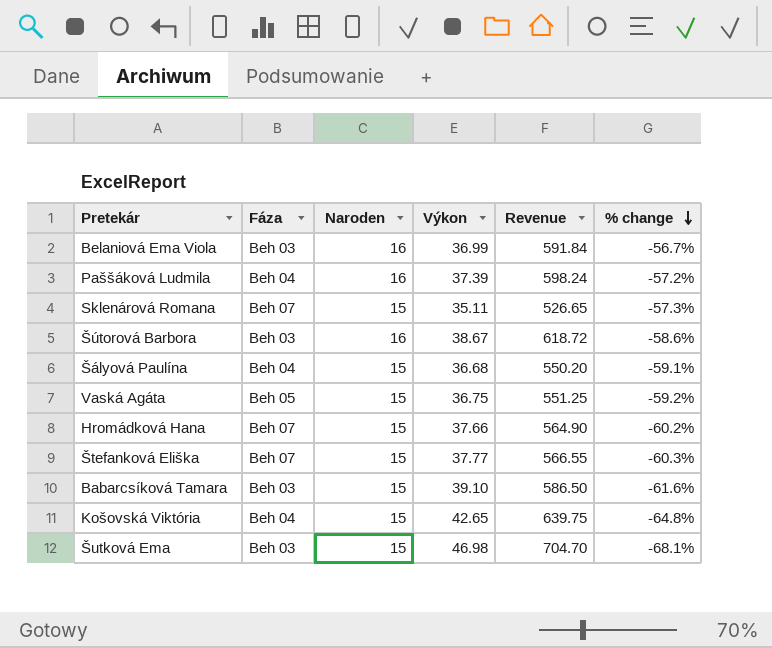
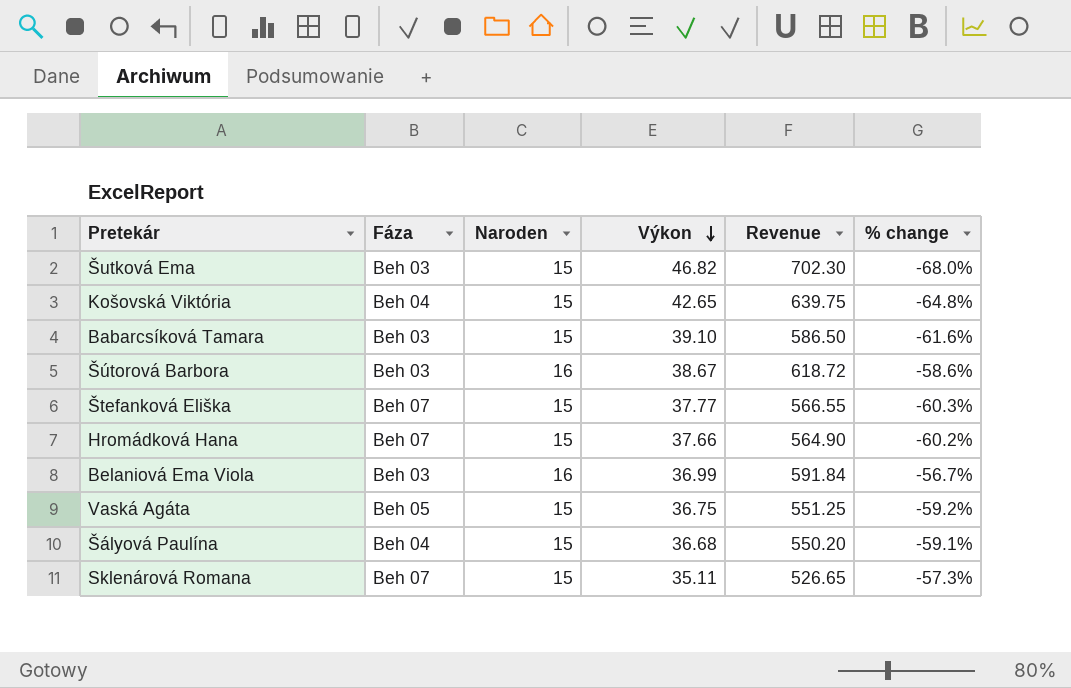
row order: % change descending -> Výkon descending
row Paššáková Ludmila: Beh 04 | 16 | 37.39 | 598.24 | -57.2% -> none
Šutková Ema | Výkon: 46.98 -> 46.82
Šutková Ema | Revenue: 704.70 -> 702.30
Šutková Ema | % change: -68.1% -> -68.0%

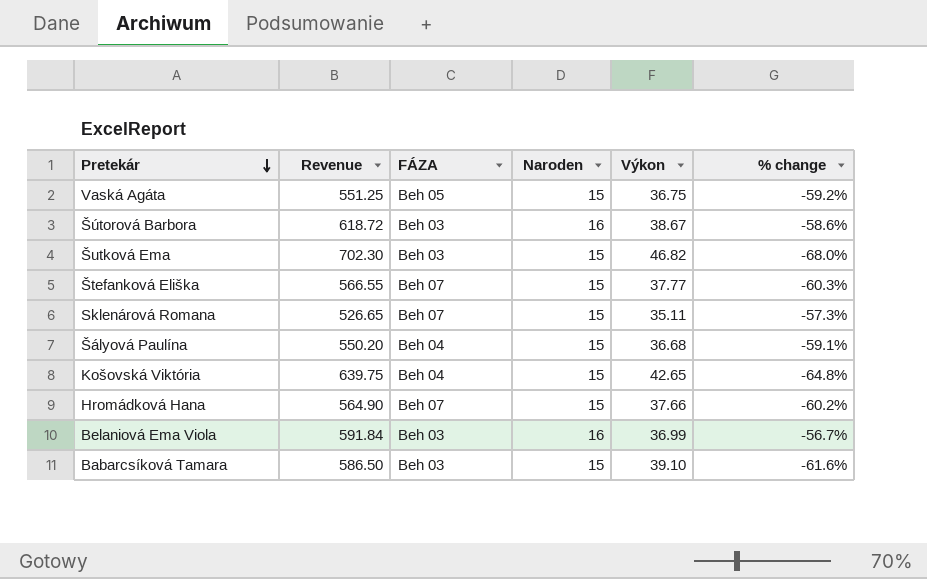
row order: Výkon descending -> Pretekár descending
column Revenue | position: 5 -> 2
column name: Fáza -> FÁZA

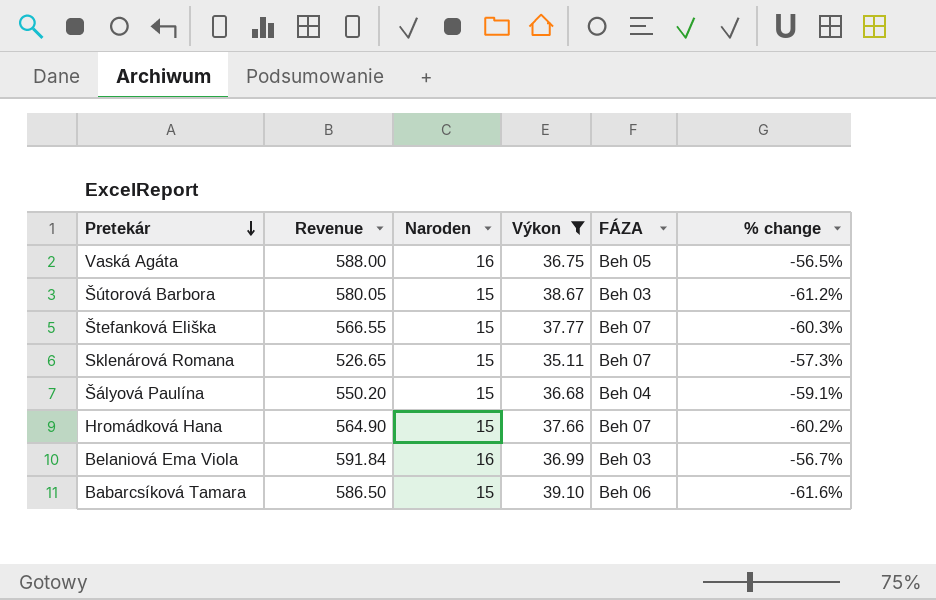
filter: none -> Výkon <= 39.10
column FÁZA | position: 3 -> 5
Vaská Agáta | Revenue: 551.25 -> 588.00
Vaská Agáta | Naroden: 15 -> 16
Vaská Agáta | % change: -59.2% -> -56.5%
Šútorová Barbora | Revenue: 618.72 -> 580.05
Šútorová Barbora | Naroden: 16 -> 15
Šútorová Barbora | % change: -58.6% -> -61.2%
Babarcsíková Tamara | FÁZA: Beh 03 -> Beh 06

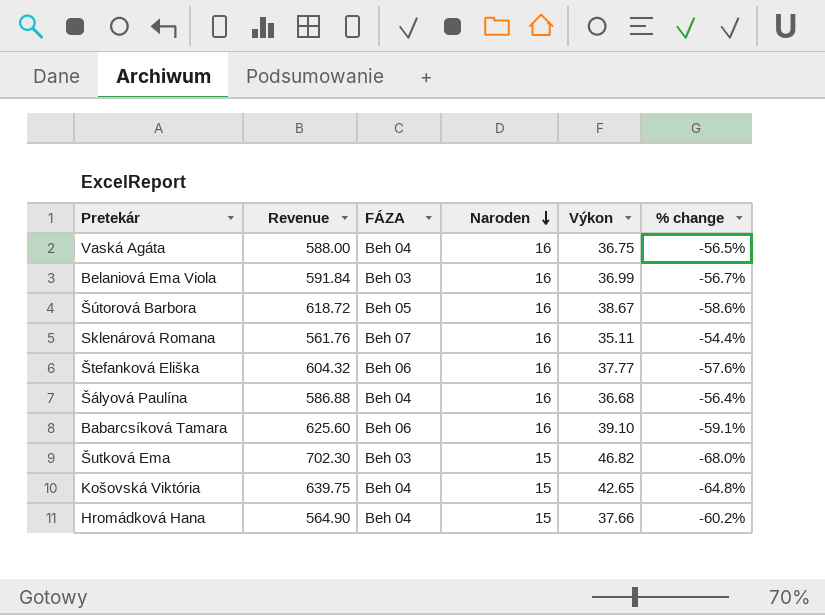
filter: Výkon <= 39.10 -> none
row order: Pretekár descending -> Naroden descending
column FÁZA | position: 5 -> 3
Vaská Agáta | FÁZA: Beh 05 -> Beh 04
Šútorová Barbora | Revenue: 580.05 -> 618.72
Šútorová Barbora | FÁZA: Beh 03 -> Beh 05
Šútorová Barbora | Naroden: 15 -> 16
Šútorová Barbora | % change: -61.2% -> -58.6%
Sklenárová Romana | Revenue: 526.65 -> 561.76
Sklenárová Romana | Naroden: 15 -> 16
Sklenárová Romana | % change: -57.3% -> -54.4%
Štefanková Eliška | Revenue: 566.55 -> 604.32
Štefanková Eliška | FÁZA: Beh 07 -> Beh 06
Štefanková Eliška | Naroden: 15 -> 16
Štefanková Eliška | % change: -60.3% -> -57.6%
Šályová Paulína | Revenue: 550.20 -> 586.88
Šályová Paulína | Naroden: 15 -> 16
Šályová Paulína | % change: -59.1% -> -56.4%
Babarcsíková Tamara | Revenue: 586.50 -> 625.60
Babarcsíková Tamara | Naroden: 15 -> 16
Babarcsíková Tamara | % change: -61.6% -> -59.1%
Hromádková Hana | FÁZA: Beh 07 -> Beh 04

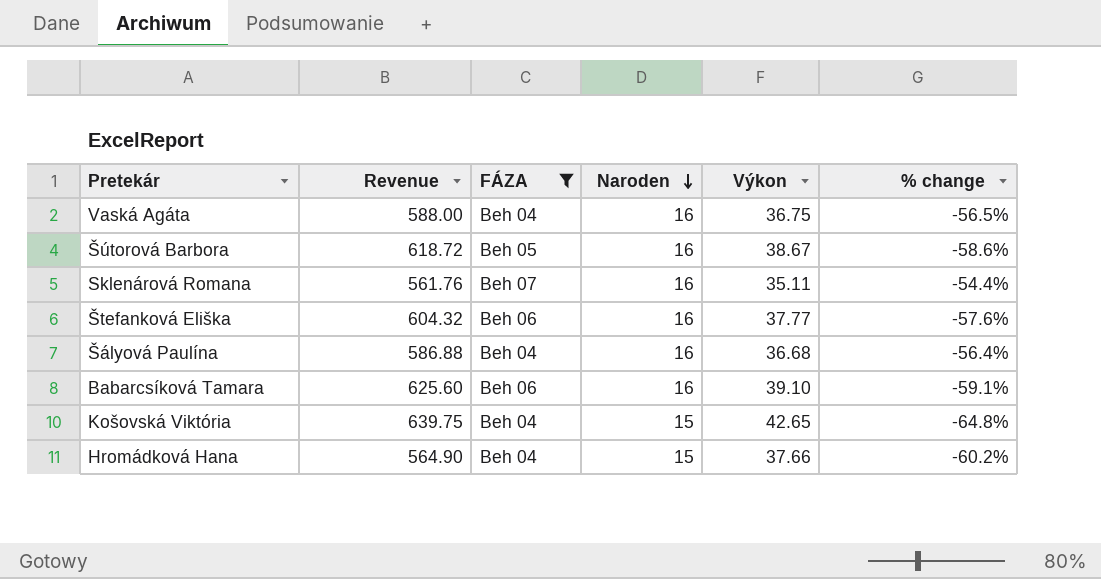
filter: none -> FÁZA != Beh 03

